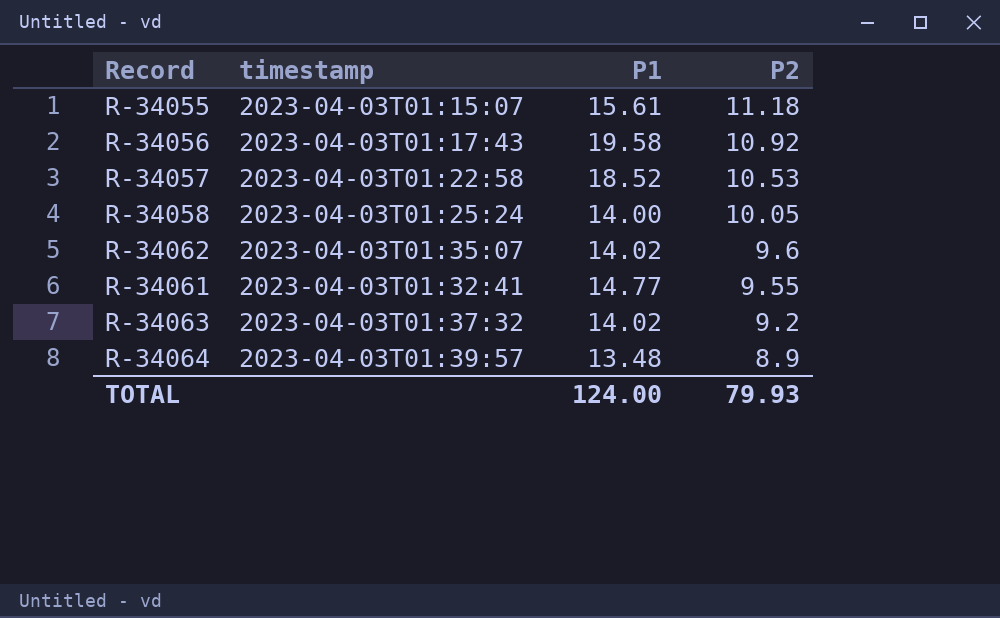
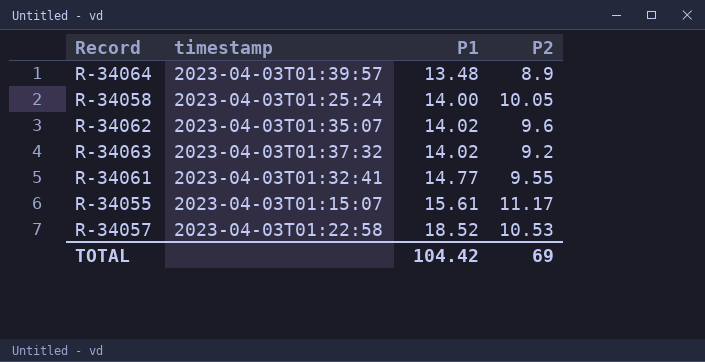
row order: P2 descending -> P1 ascending
row R-34056: 2023-04-03T01:17:43 | 19.58 | 10.92 -> none
R-34055 | P2: 11.18 -> 11.17
TOTAL | P1: 124.00 -> 104.42
TOTAL | P2: 79.93 -> 69

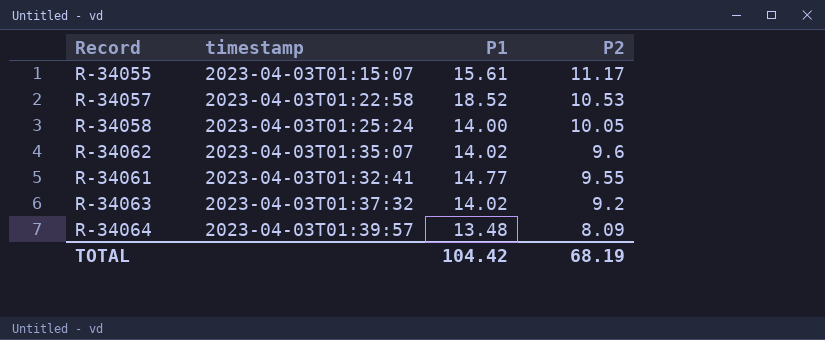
row order: P1 ascending -> P2 descending
R-34064 | P2: 8.9 -> 8.09
TOTAL | P2: 69 -> 68.19

